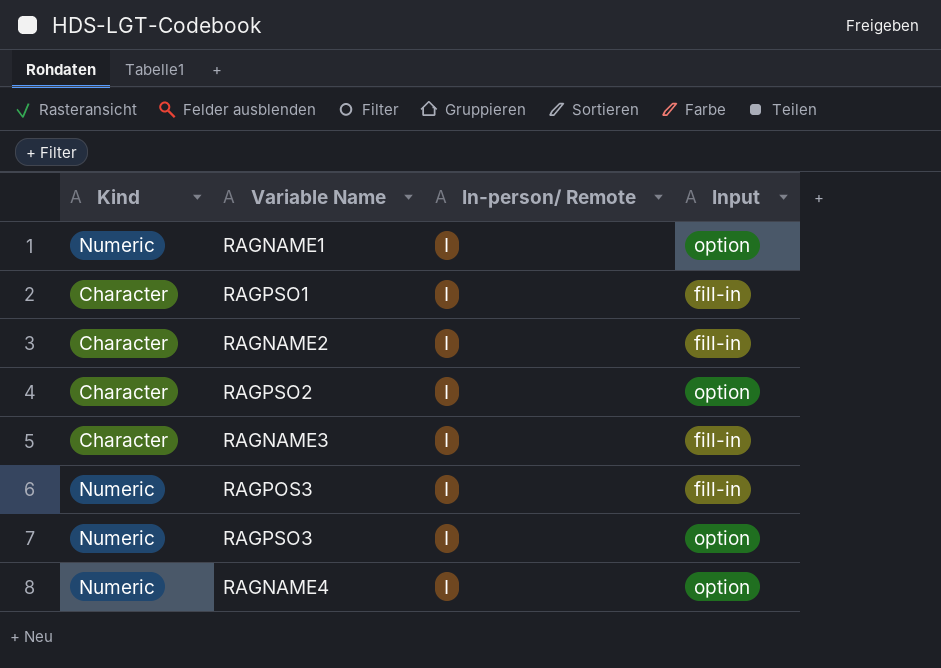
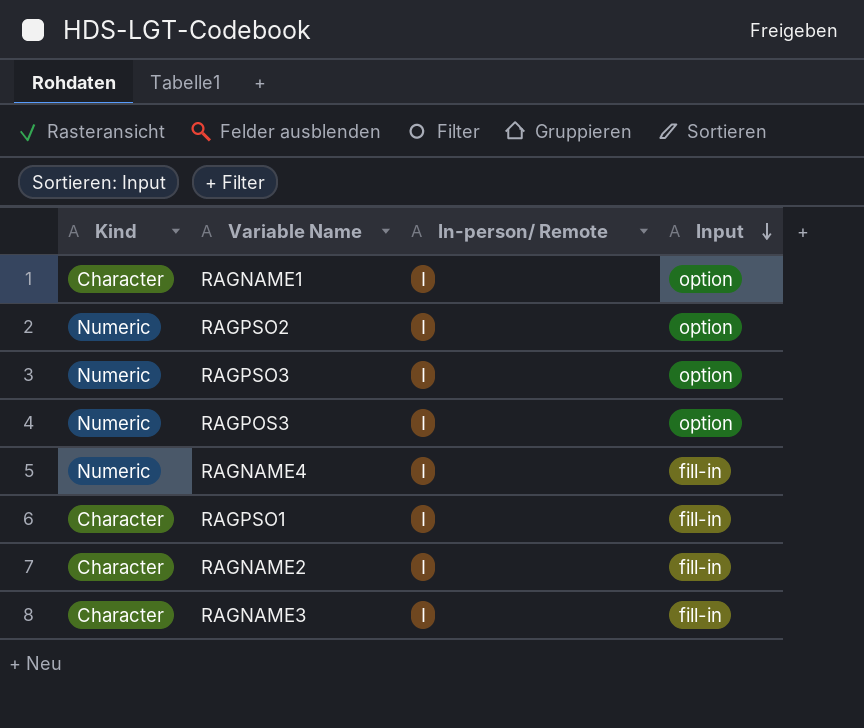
row order: none -> Input descending
RAGNAME1 | Kind: Numeric -> Character
RAGPSO2 | Kind: Character -> Numeric
RAGPOS3 | Input: fill-in -> option
RAGNAME4 | Input: option -> fill-in

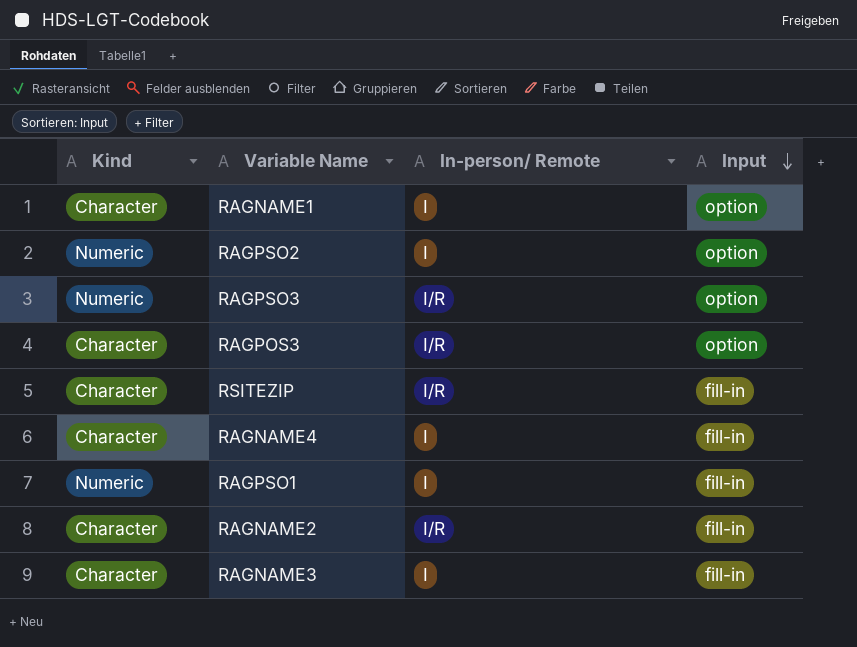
RAGPSO3 | In-person/ Remote: I -> I/R
RAGPOS3 | Kind: Numeric -> Character
RAGPOS3 | In-person/ Remote: I -> I/R
row RSITEZIP: none -> Character | I/R | fill-in
RAGNAME4 | Kind: Numeric -> Character
RAGPSO1 | Kind: Character -> Numeric
RAGNAME2 | In-person/ Remote: I -> I/R

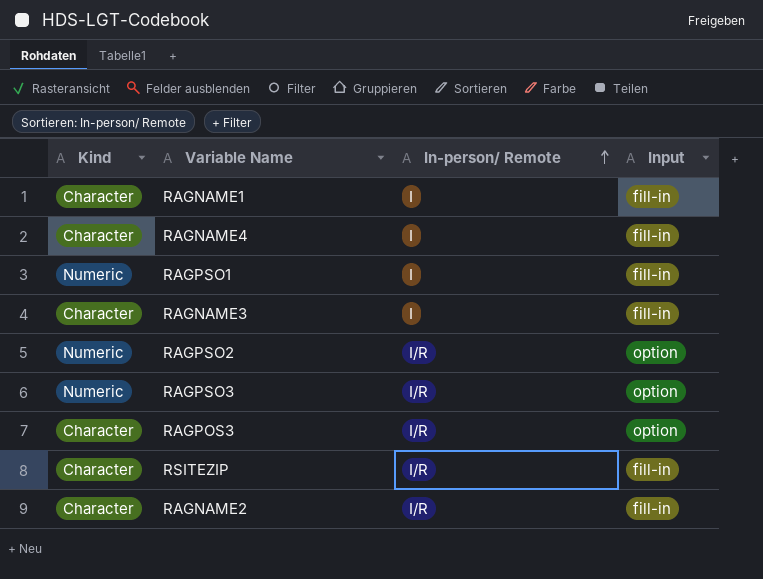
row order: Input descending -> In-person/ Remote ascending
RAGNAME1 | Input: option -> fill-in
RAGPSO2 | In-person/ Remote: I -> I/R

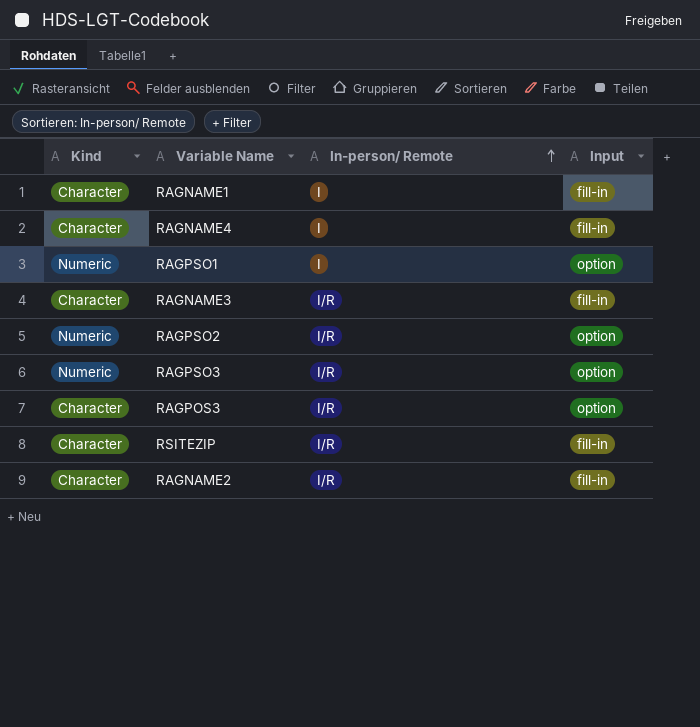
RAGPSO1 | Input: fill-in -> option
RAGNAME3 | In-person/ Remote: I -> I/R

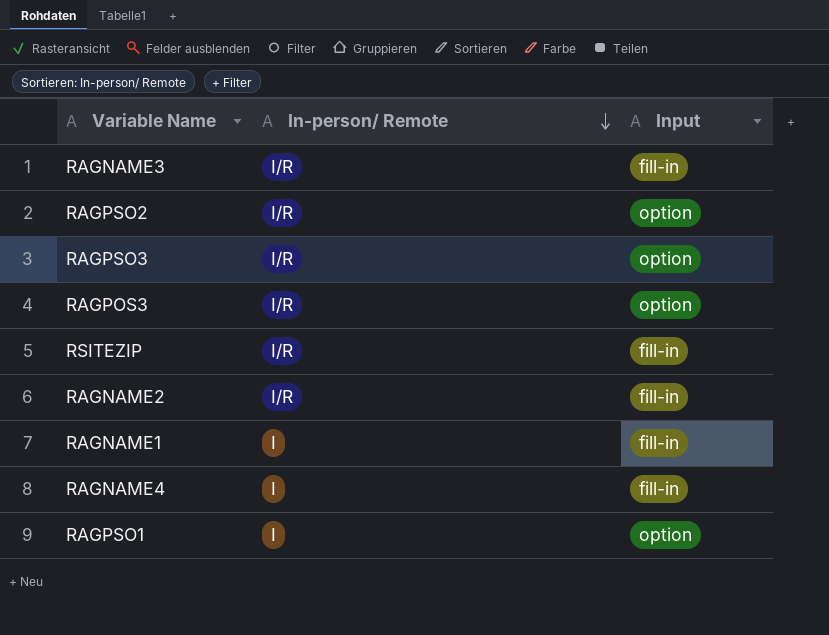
row order: In-person/ Remote ascending -> In-person/ Remote descending
column Kind | position: 1 -> none

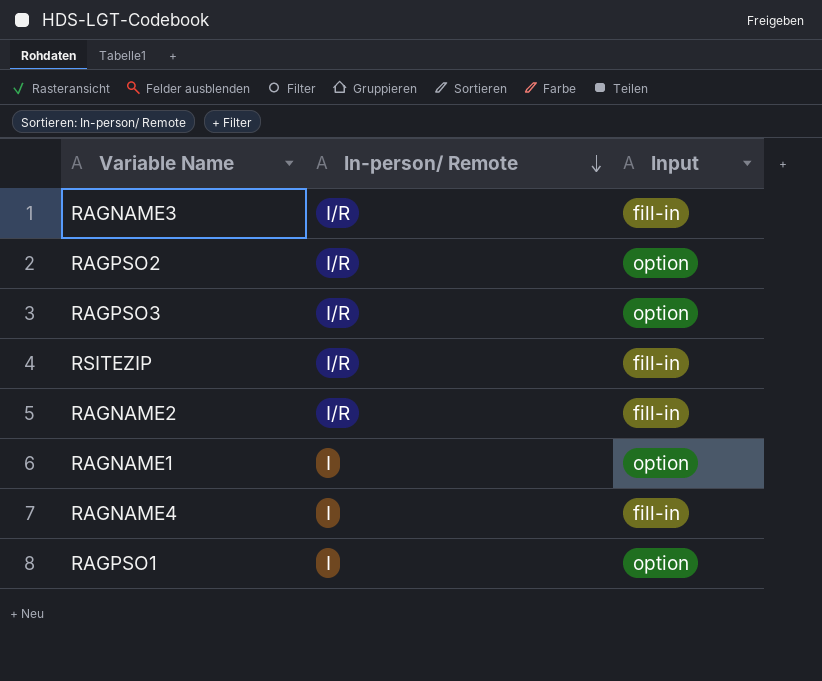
row RAGPOS3: I/R | option -> none
RAGNAME1 | Input: fill-in -> option

